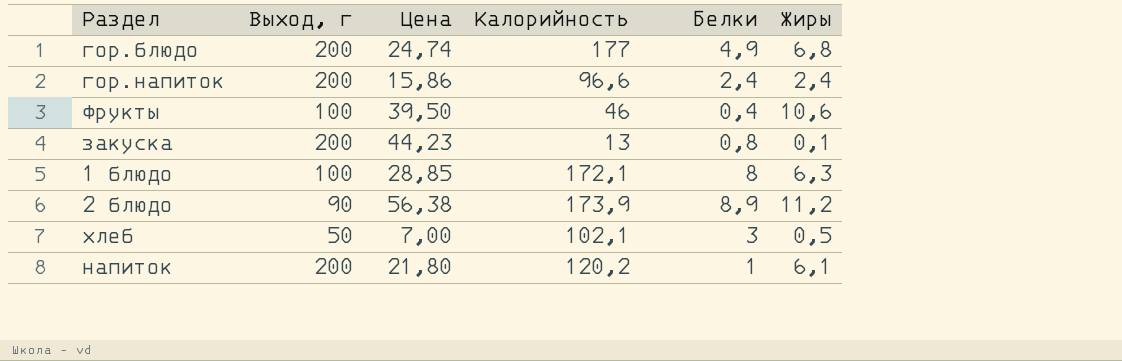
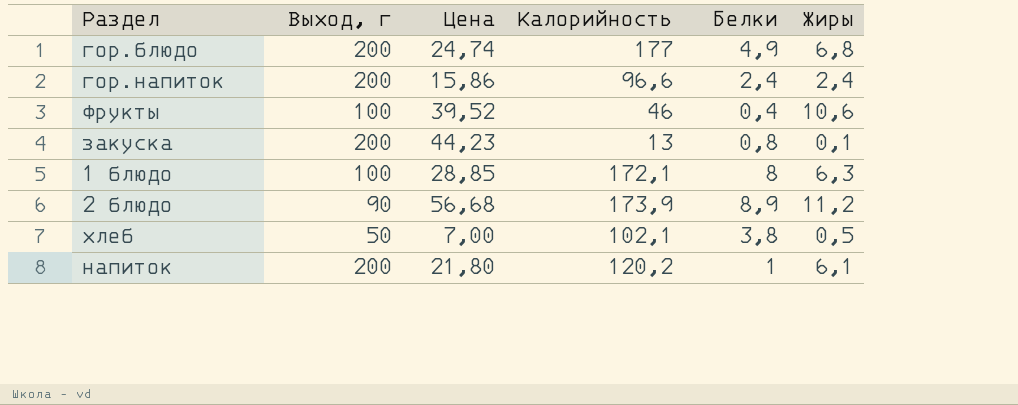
Фрукты | Цена: 39,50 -> 39,52
2 блюдо | Цена: 56,38 -> 56,68
хлеб | Белки: 3 -> 3,8

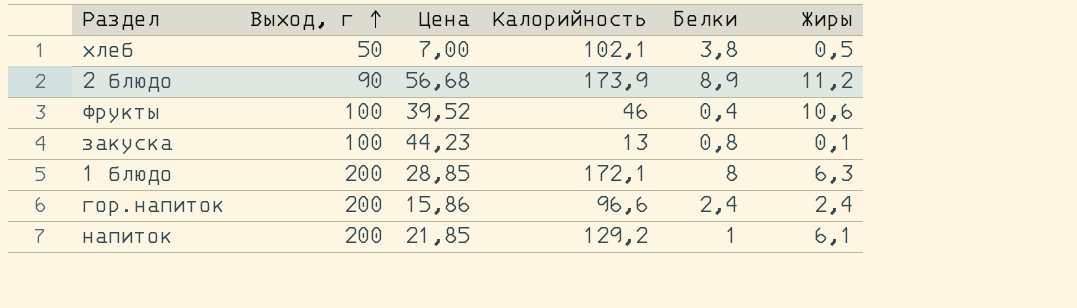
row order: none -> Выход, г ascending
row гор.блюдо: 200 | 24,74 | 177 | 4,9 | 6,8 -> none
закуска | Выход, г: 200 -> 100
1 блюдо | Выход, г: 100 -> 200
напиток | Цена: 21,80 -> 21,85
напиток | Калорийность: 120,2 -> 129,2

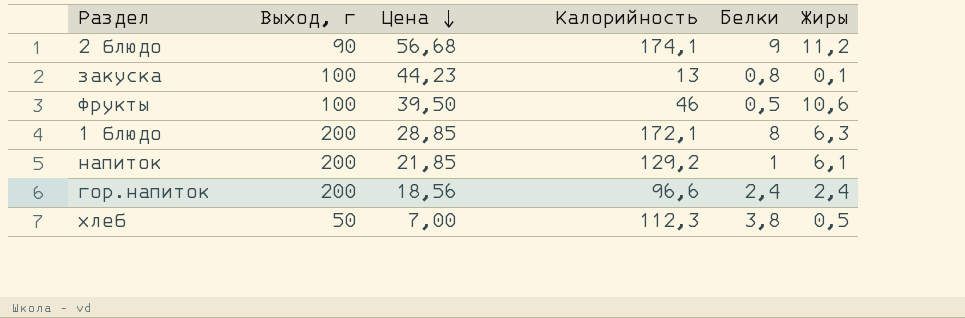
row order: Выход, г ascending -> Цена descending
2 блюдо | Калорийность: 173,9 -> 174,1
2 блюдо | Белки: 8,9 -> 9
Фрукты | Цена: 39,52 -> 39,50
Фрукты | Белки: 0,4 -> 0,5
гор.напиток | Цена: 15,86 -> 18,56
хлеб | Калорийность: 102,1 -> 112,3

